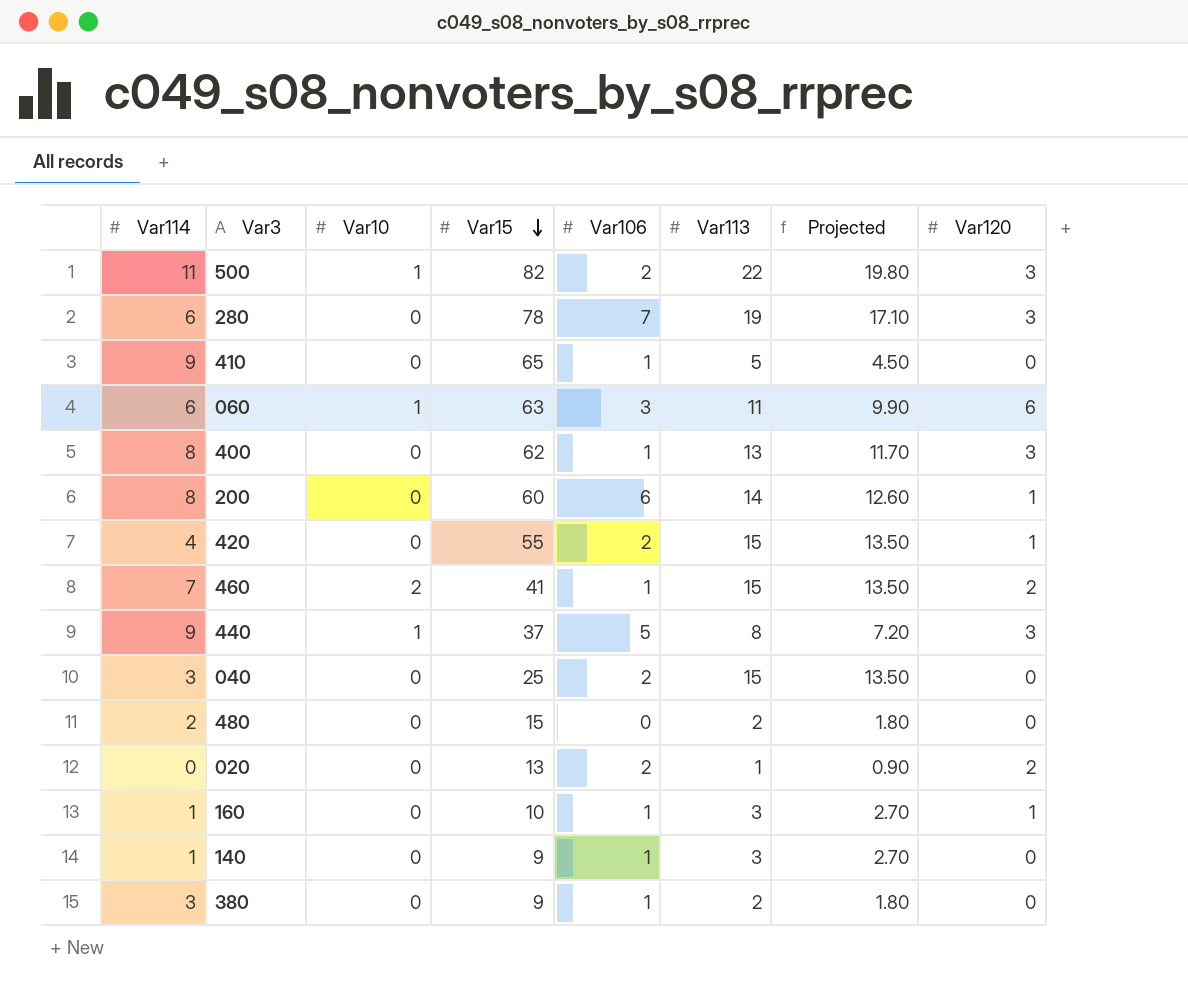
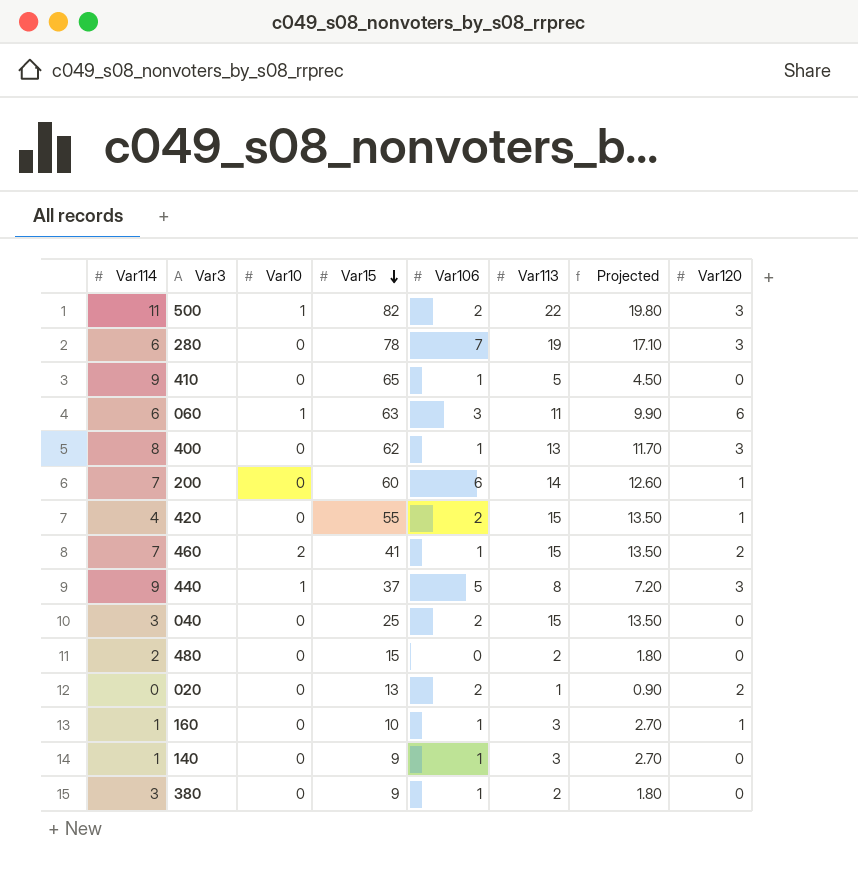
200 | Var114: 8 -> 7

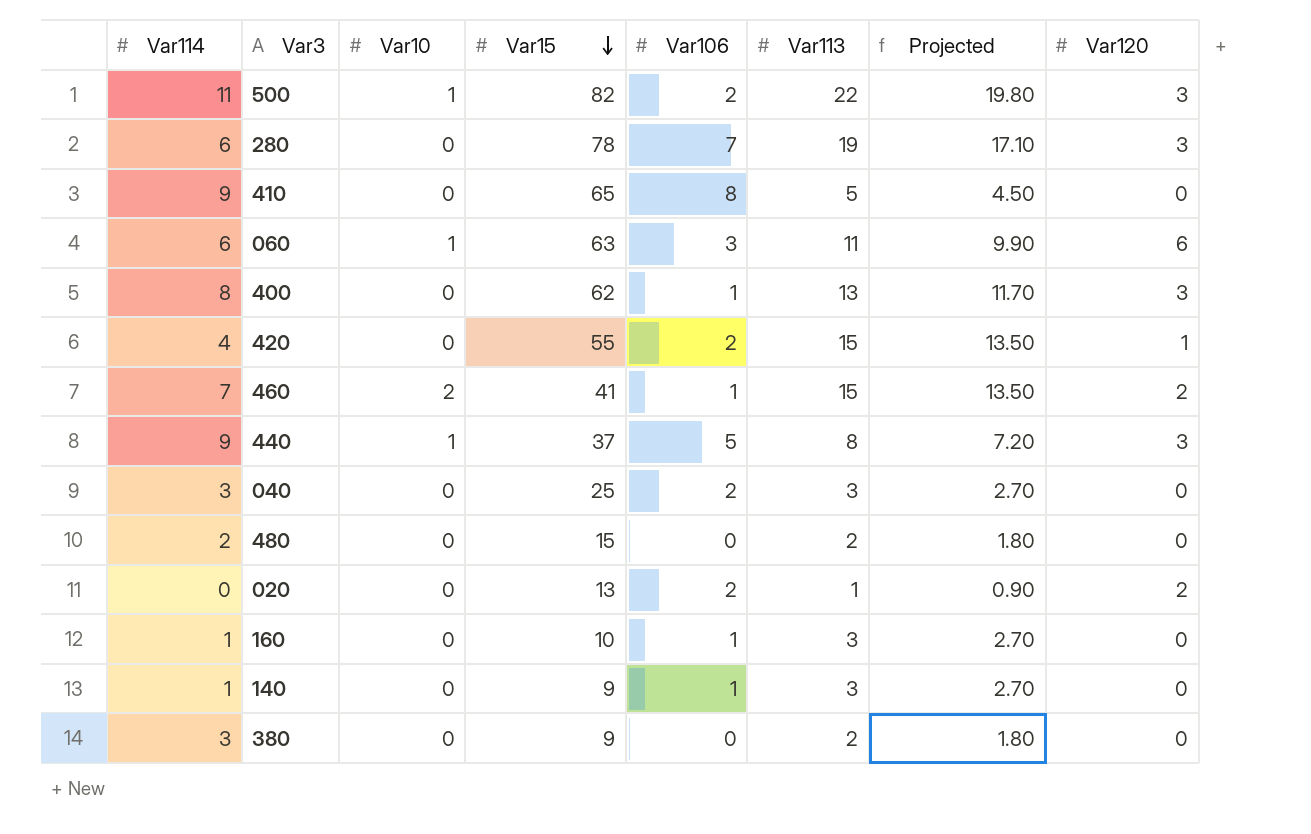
row 200: 7 | 0 | 60 | 6 | 14 | 12.60 | 1 -> none
410 | Var106: 1 -> 8
040 | Var113: 15 -> 3
040 | Projected: 13.50 -> 2.70
160 | Var120: 1 -> 0
380 | Var106: 1 -> 0

